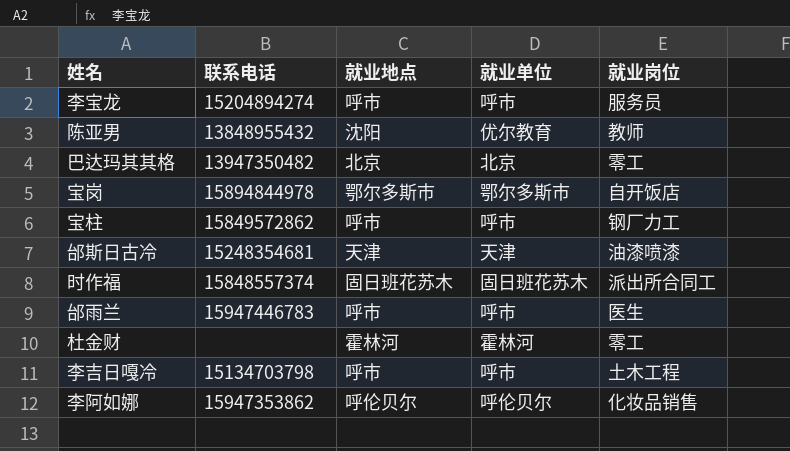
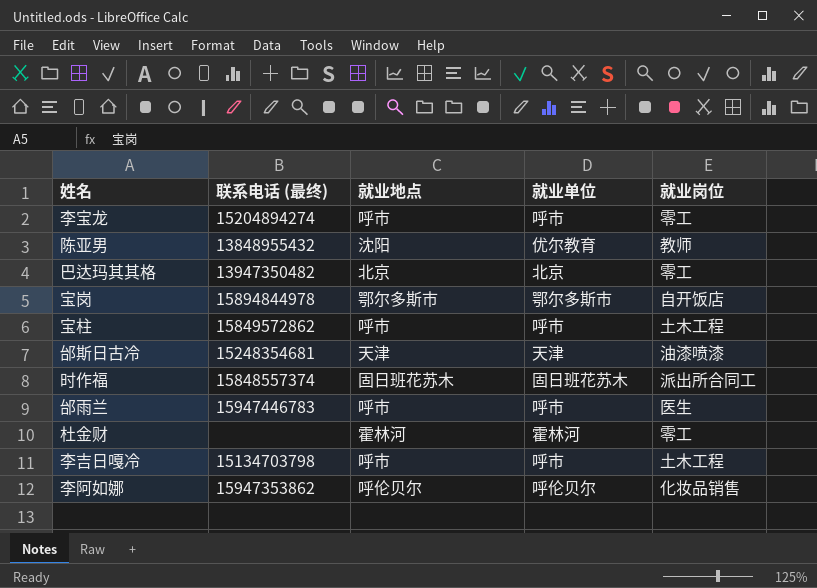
column name: 联系电话 -> 联系电话 (最终)
李宝龙 | 就业岗位: 服务员 -> 零工
宝柱 | 就业岗位: 钢厂力工 -> 土木工程

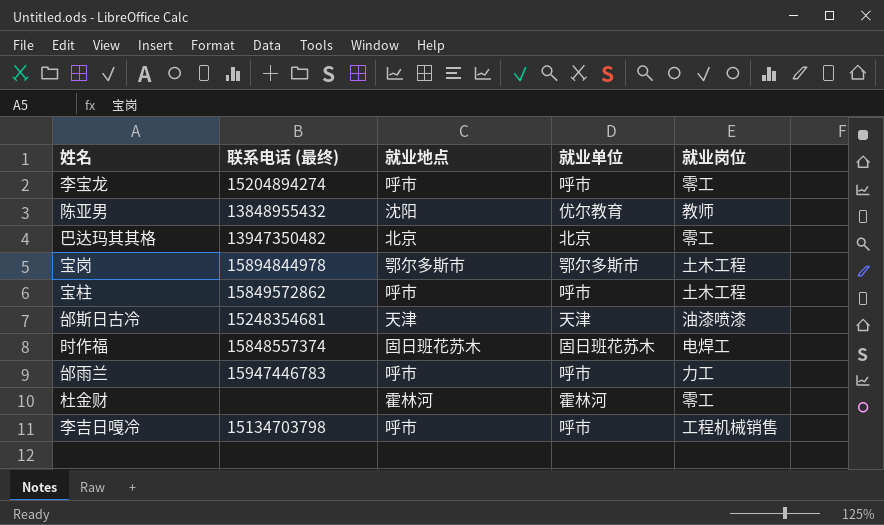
row 李阿如娜: 15947353862 | 呼伦贝尔 | 呼伦贝尔 | 化妆品销售 -> none
宝岗 | 就业岗位: 自开饭店 -> 土木工程
时作福 | 就业岗位: 派出所合同工 -> 电焊工
邰雨兰 | 就业岗位: 医生 -> 力工
李吉日嘎冷 | 就业岗位: 土木工程 -> 工程机械销售

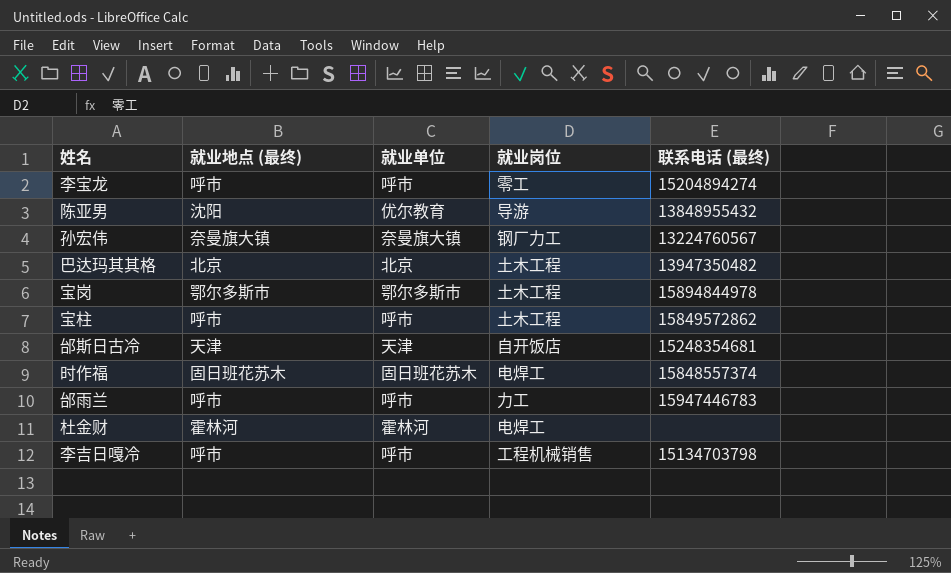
column name: 就业地点 -> 就业地点 (最终)
column 联系电话 (最终) | position: 2 -> 5
陈亚男 | 就业岗位: 教师 -> 导游
row 孙宏伟: none -> 奈曼旗大镇 | 奈曼旗大镇 | 钢厂力工 | 13224760567
巴达玛其其格 | 就业岗位: 零工 -> 土木工程
邰斯日古冷 | 就业岗位: 油漆喷漆 -> 自开饭店
杜金财 | 就业岗位: 零工 -> 电焊工

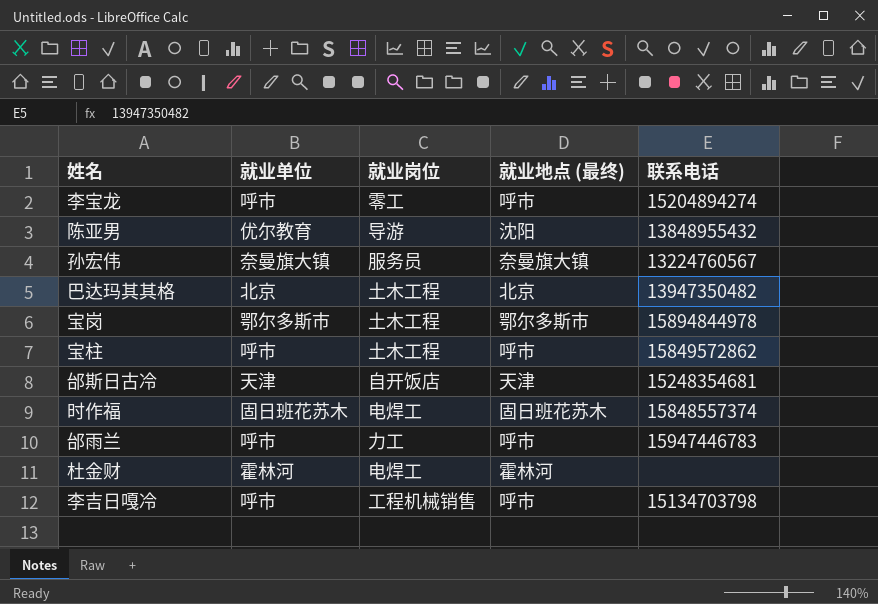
column 就业地点 (最终) | position: 2 -> 4
column name: 联系电话 (最终) -> 联系电话
孙宏伟 | 就业岗位: 钢厂力工 -> 服务员

